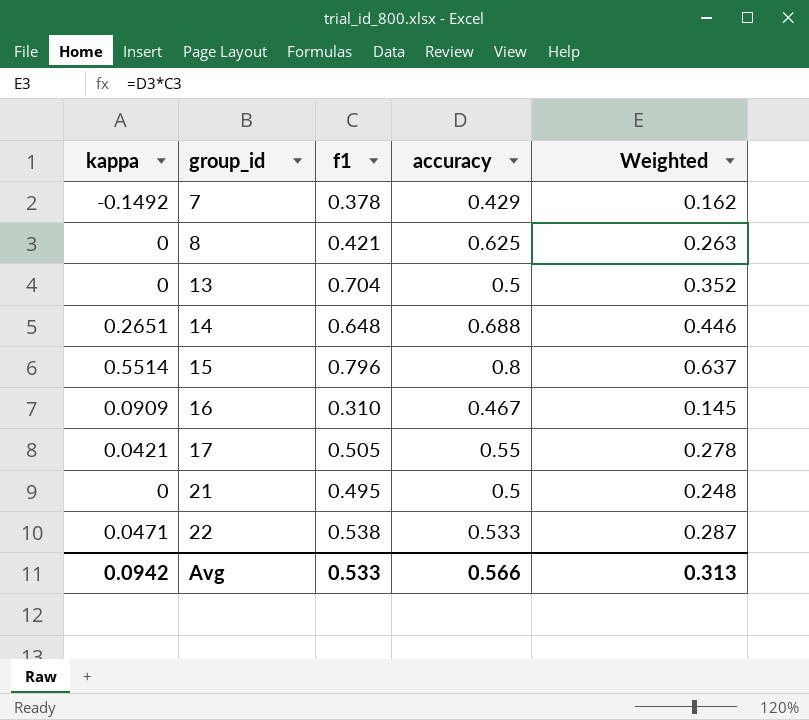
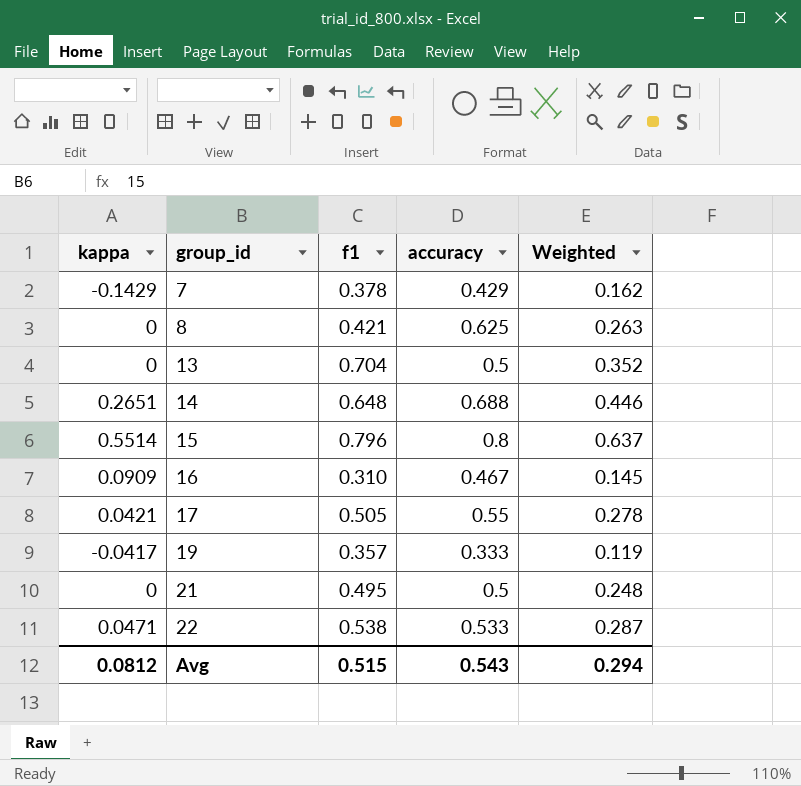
7 | kappa: -0.1492 -> -0.1429
row 19: none -> -0.0417 | 0.357 | 0.333 | 0.119
Avg | kappa: 0.0942 -> 0.0812
Avg | f1: 0.533 -> 0.515
Avg | accuracy: 0.566 -> 0.543
Avg | Weighted: 0.313 -> 0.294

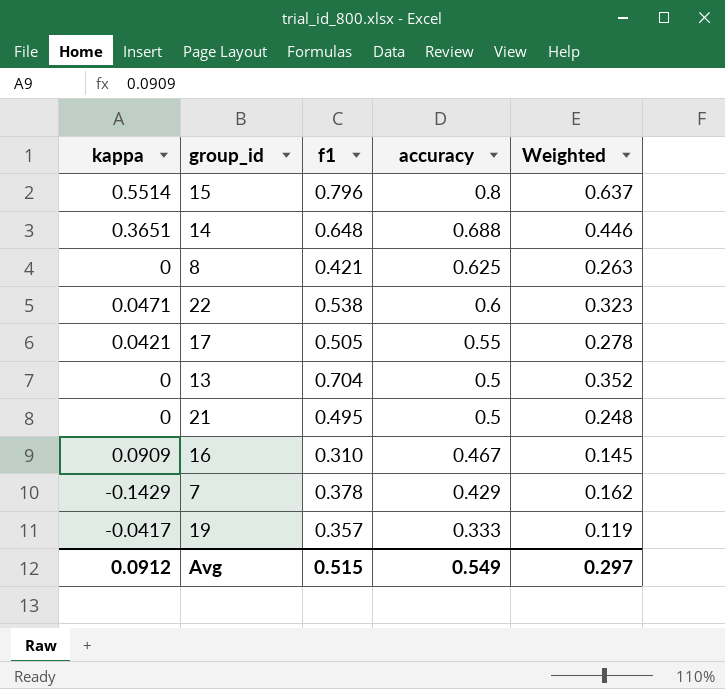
row order: group_id ascending -> accuracy descending
14 | kappa: 0.2651 -> 0.3651
22 | accuracy: 0.533 -> 0.6
22 | Weighted: 0.287 -> 0.323
Avg | kappa: 0.0812 -> 0.0912
Avg | accuracy: 0.543 -> 0.549
Avg | Weighted: 0.294 -> 0.297

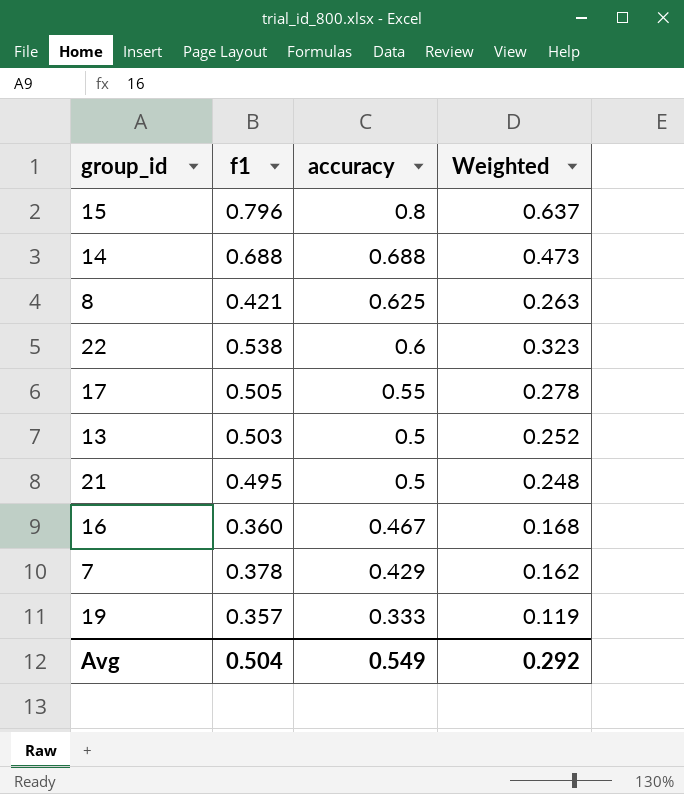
column kappa | position: 1 -> none
14 | f1: 0.648 -> 0.688
14 | Weighted: 0.446 -> 0.473
13 | f1: 0.704 -> 0.503
13 | Weighted: 0.352 -> 0.252
16 | f1: 0.310 -> 0.360
16 | Weighted: 0.145 -> 0.168
Avg | f1: 0.515 -> 0.504
Avg | Weighted: 0.297 -> 0.292

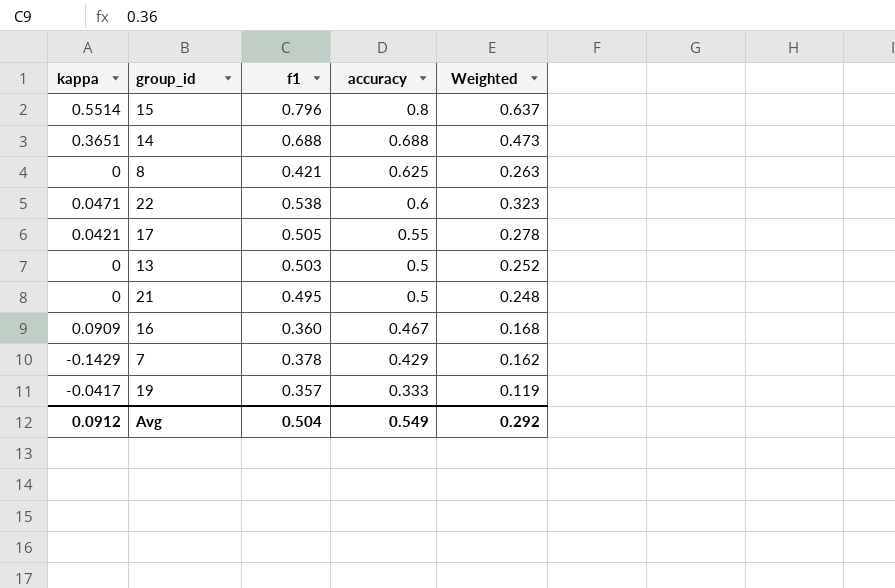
column kappa | position: none -> 1

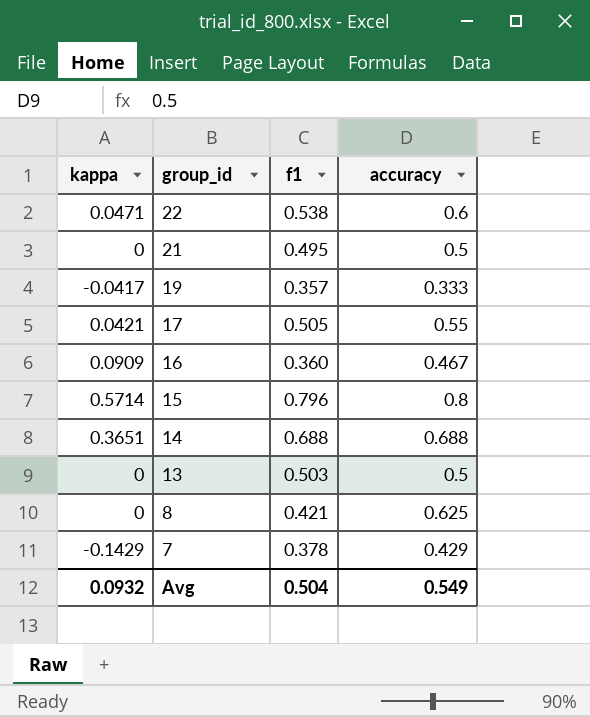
row order: accuracy descending -> group_id descending
column Weighted | formula: [f1] * [accuracy] -> none
15 | kappa: 0.5514 -> 0.5714
Avg | kappa: 0.0912 -> 0.0932

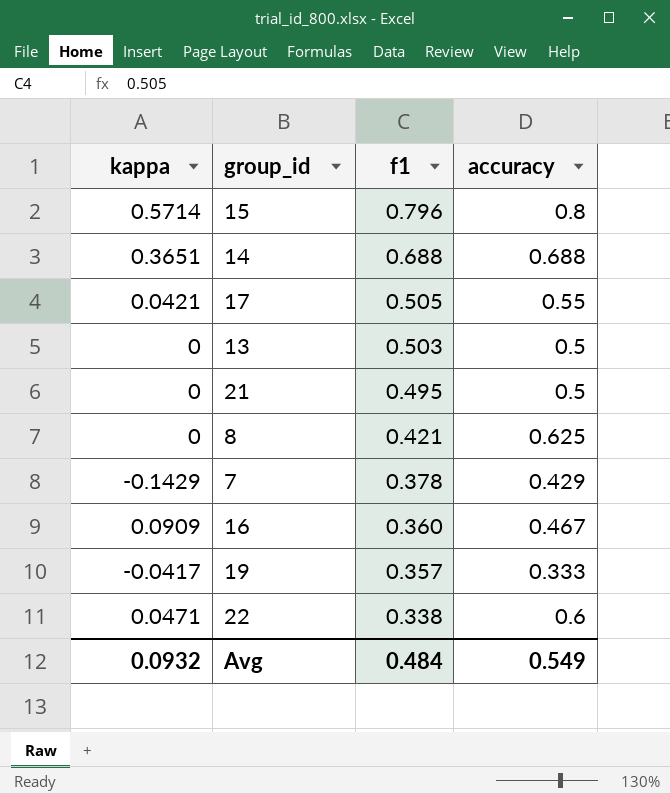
row order: group_id descending -> f1 descending
22 | f1: 0.538 -> 0.338
Avg | f1: 0.504 -> 0.484

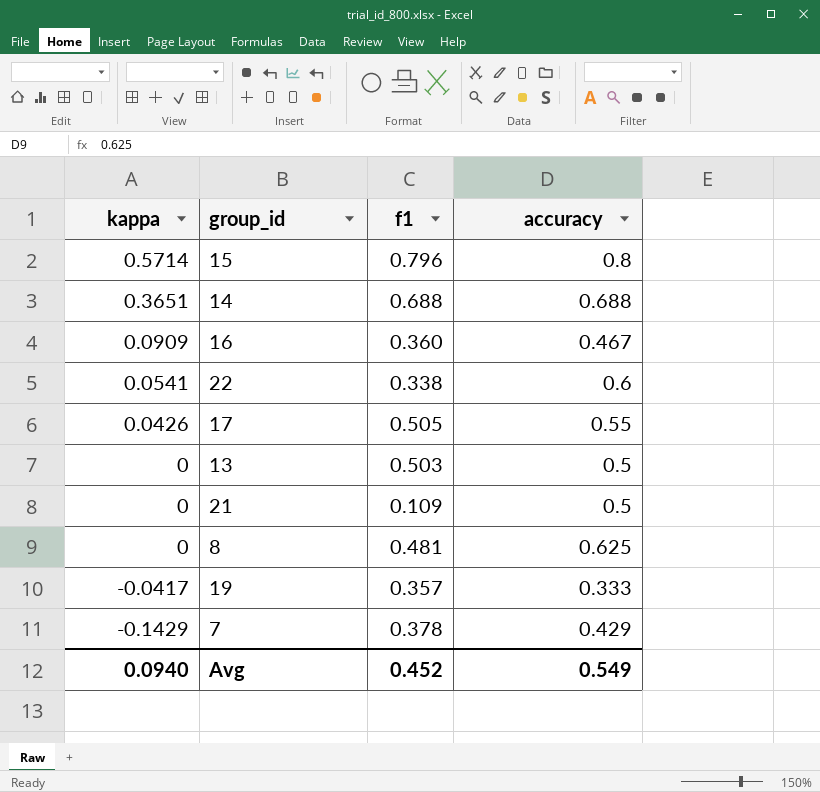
row order: f1 descending -> kappa descending
22 | kappa: 0.0471 -> 0.0541
17 | kappa: 0.0421 -> 0.0426
21 | f1: 0.495 -> 0.109
8 | f1: 0.421 -> 0.481
Avg | kappa: 0.0932 -> 0.0940
Avg | f1: 0.484 -> 0.452

